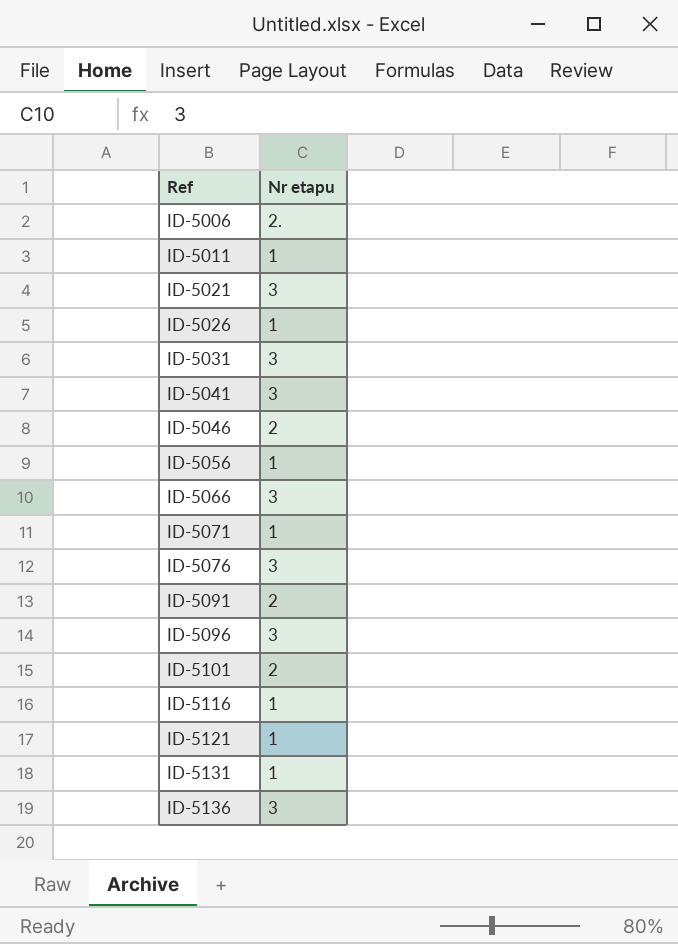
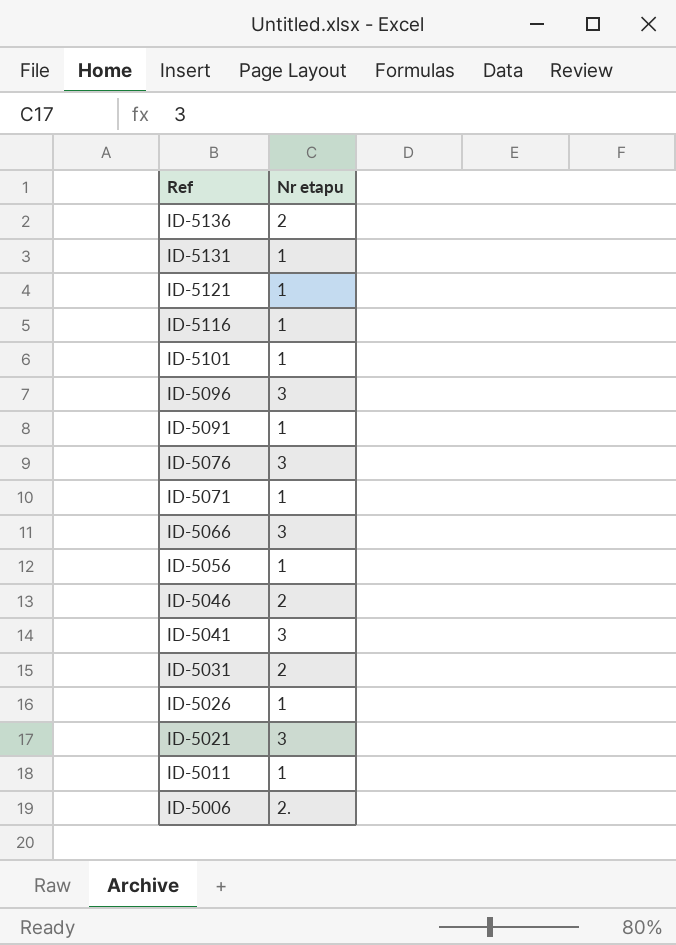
row order: Ref ascending -> Ref descending
ID-5136 | Nr etapu: 3 -> 2
ID-5101 | Nr etapu: 2 -> 1
ID-5091 | Nr etapu: 2 -> 1
ID-5031 | Nr etapu: 3 -> 2

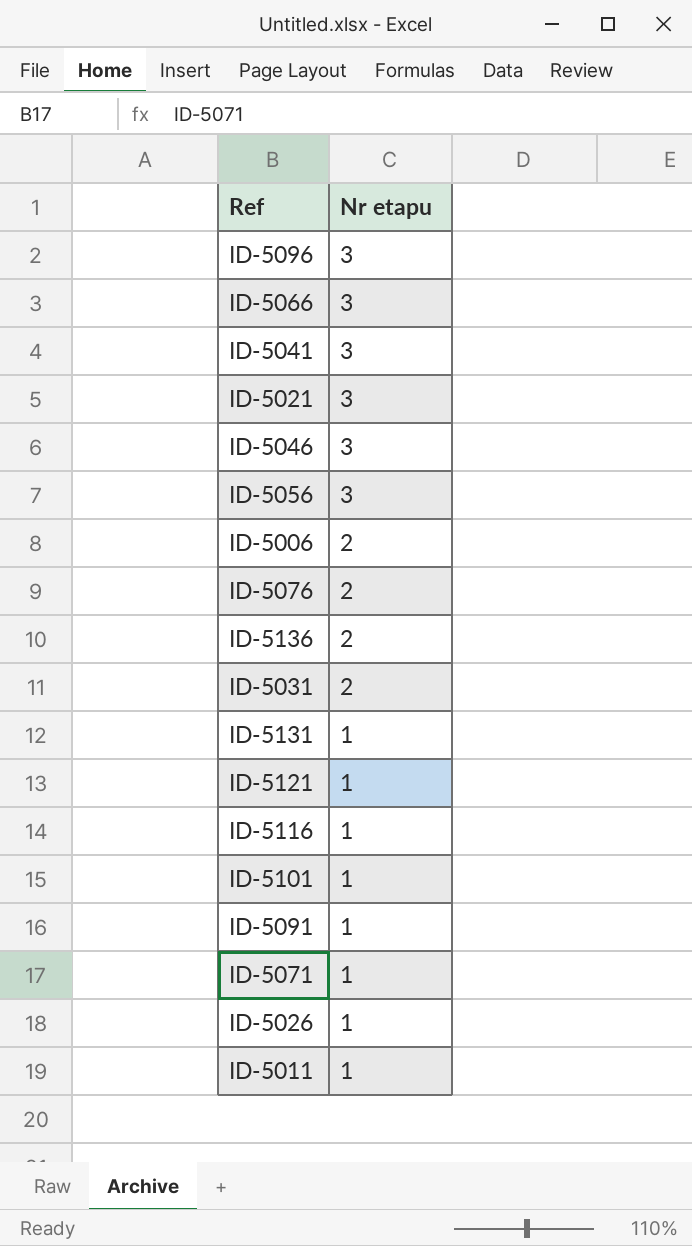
row order: Ref descending -> Nr etapu descending
ID-5046 | Nr etapu: 2 -> 3
ID-5056 | Nr etapu: 1 -> 3
ID-5006 | Nr etapu: 2. -> 2
ID-5076 | Nr etapu: 3 -> 2

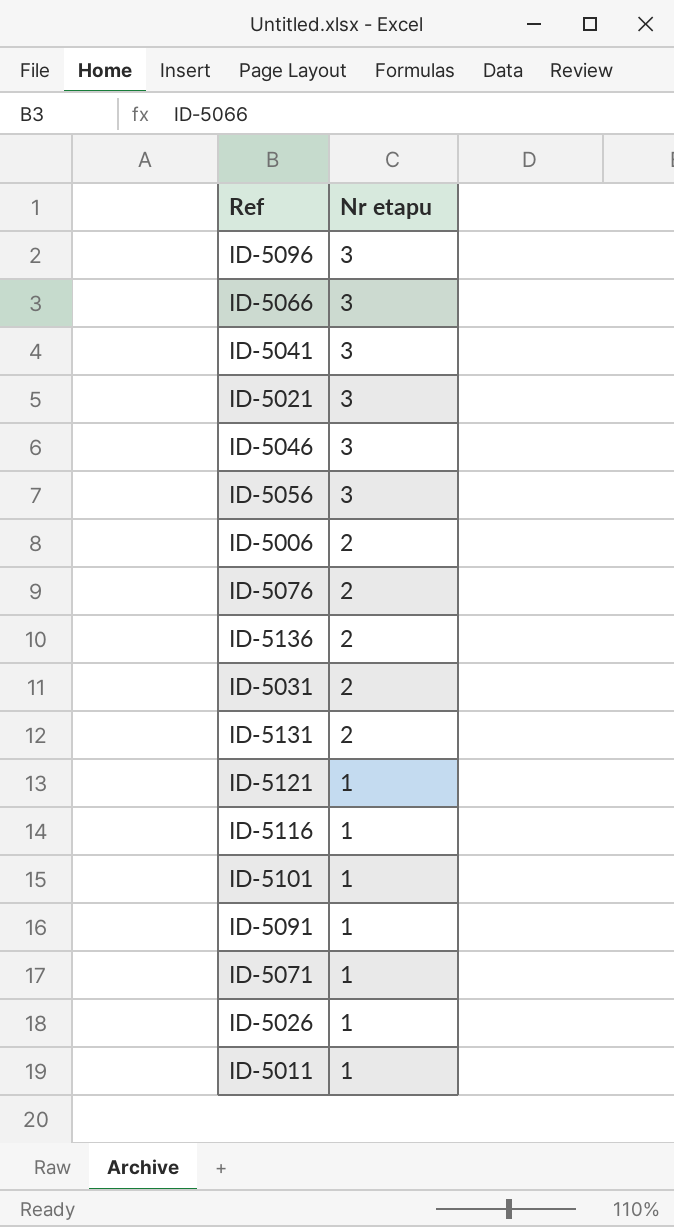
ID-5131 | Nr etapu: 1 -> 2

